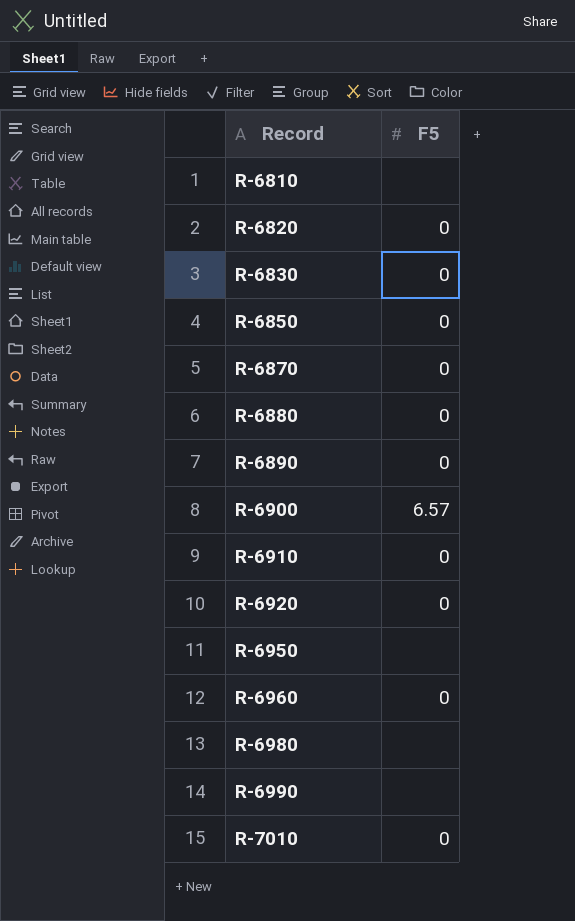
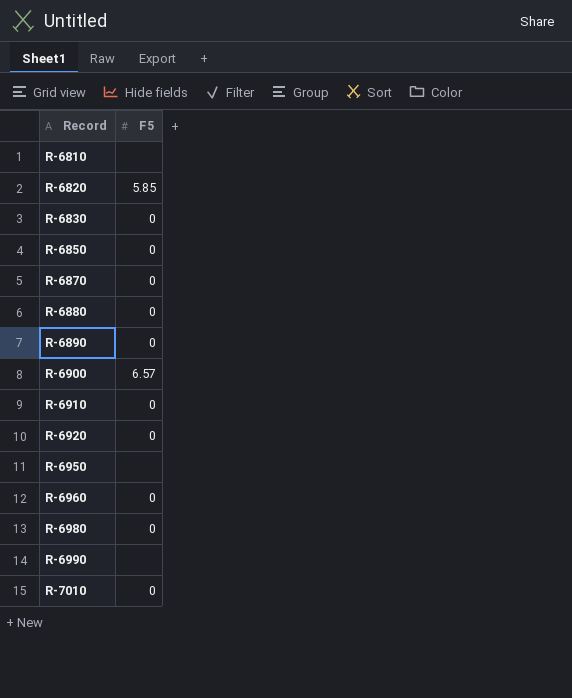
R-6820 | F5: 0 -> 5.85
R-6980 | F5: none -> 0

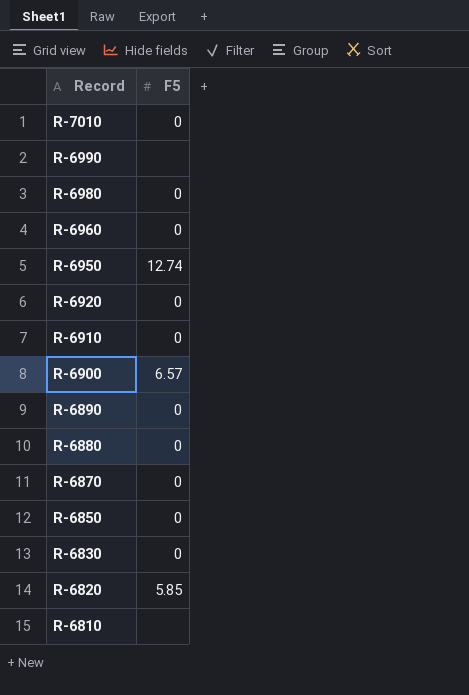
row order: Record ascending -> Record descending
R-6950 | F5: none -> 12.74

